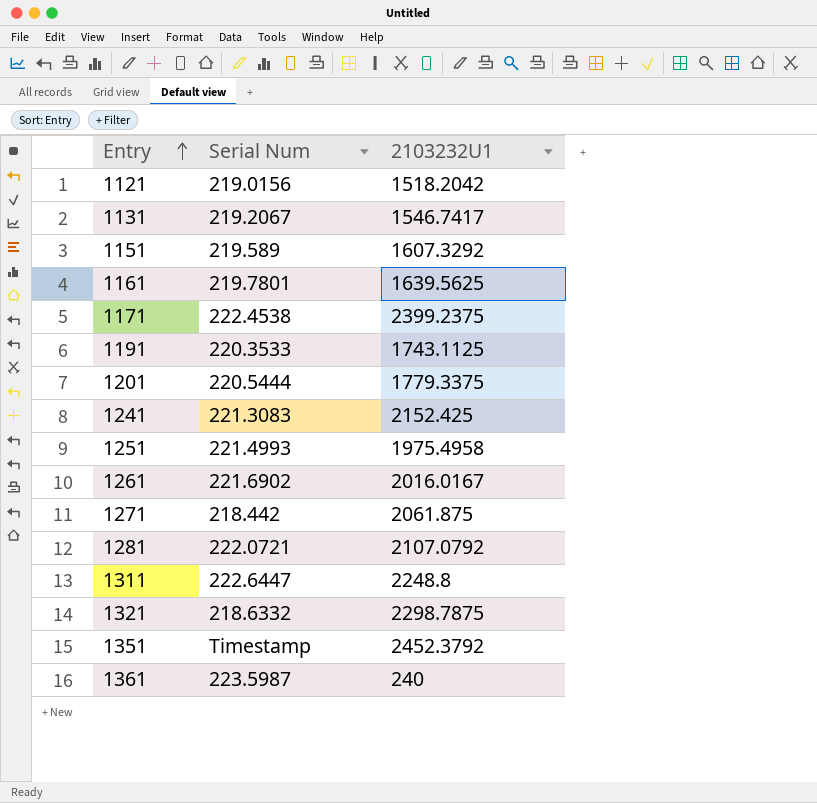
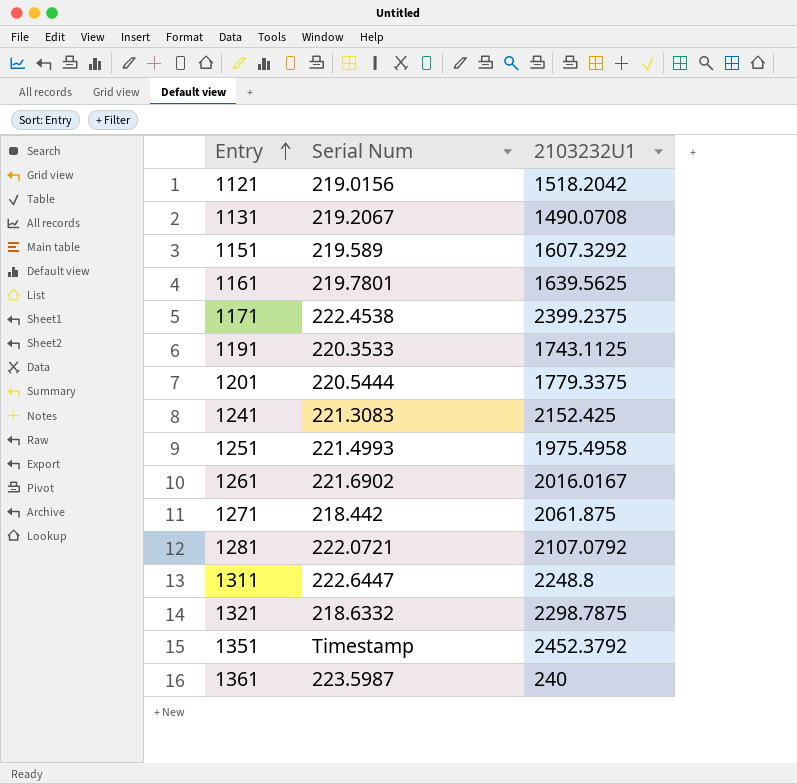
1131 | 2103232U1: 1546.7417 -> 1490.0708

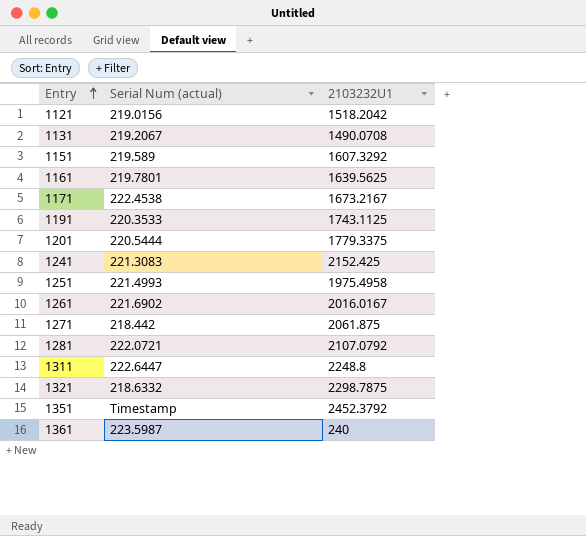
column name: Serial Num -> Serial Num (actual)
1171 | 2103232U1: 2399.2375 -> 1673.2167

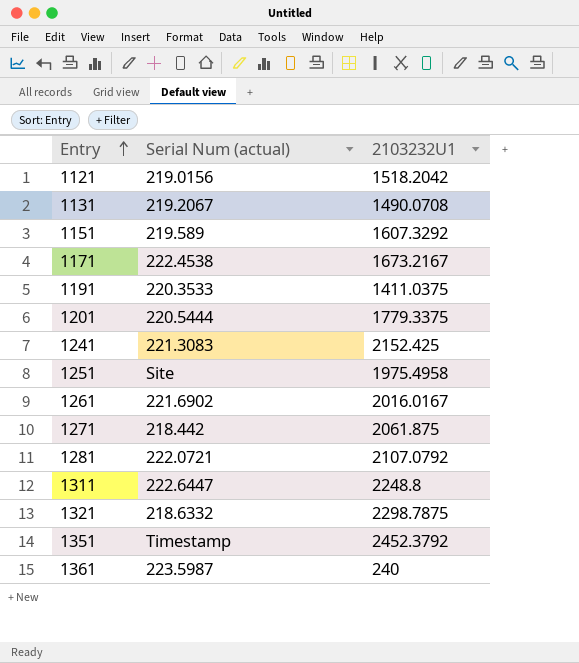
row 1161: 219.7801 | 1639.5625 -> none
1191 | 2103232U1: 1743.1125 -> 1411.0375
1251 | Serial Num (actual): 221.4993 -> Site

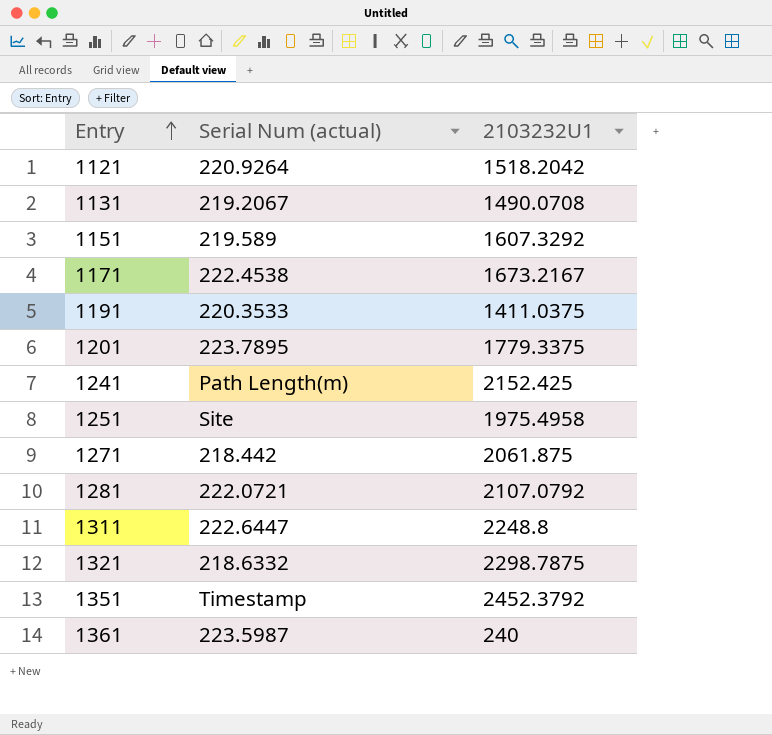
row 1261: 221.6902 | 2016.0167 -> none
1121 | Serial Num (actual): 219.0156 -> 220.9264
1201 | Serial Num (actual): 220.5444 -> 223.7895
1241 | Serial Num (actual): 221.3083 -> Path Length(m)

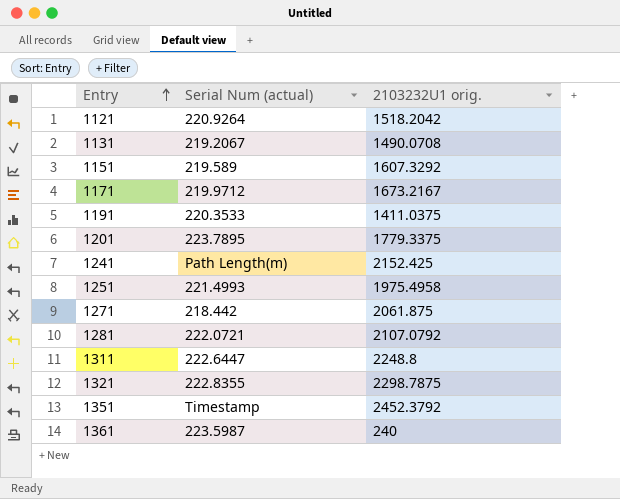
column name: 2103232U1 -> 2103232U1 orig.
1171 | Serial Num (actual): 222.4538 -> 219.9712
1251 | Serial Num (actual): Site -> 221.4993
1321 | Serial Num (actual): 218.6332 -> 222.8355

